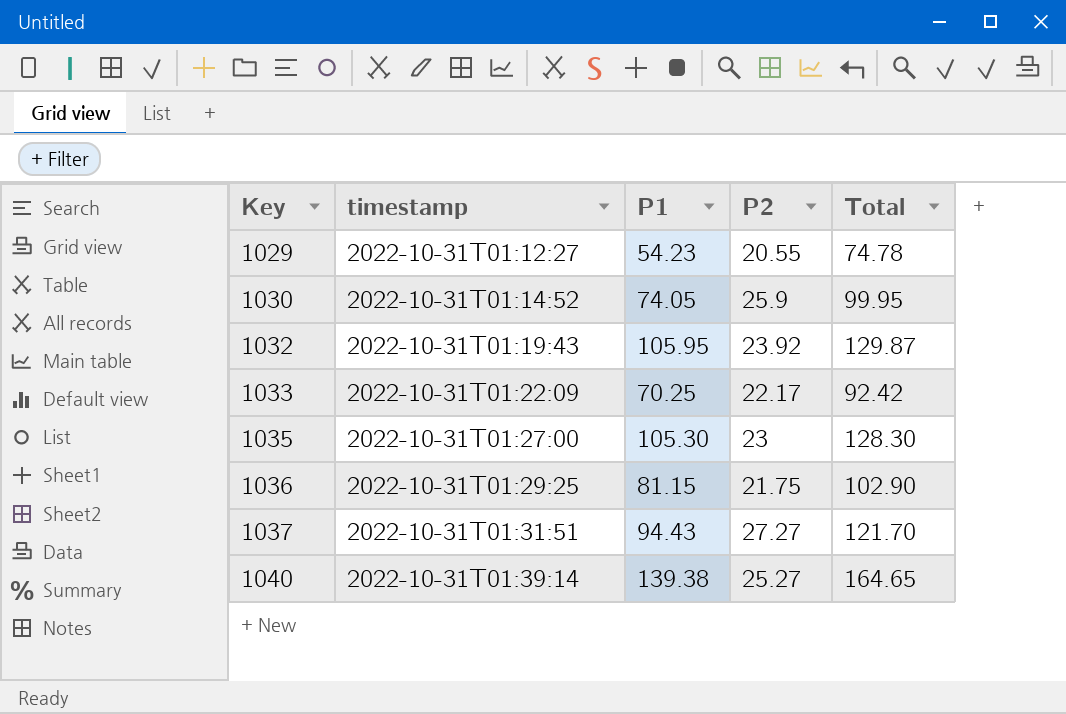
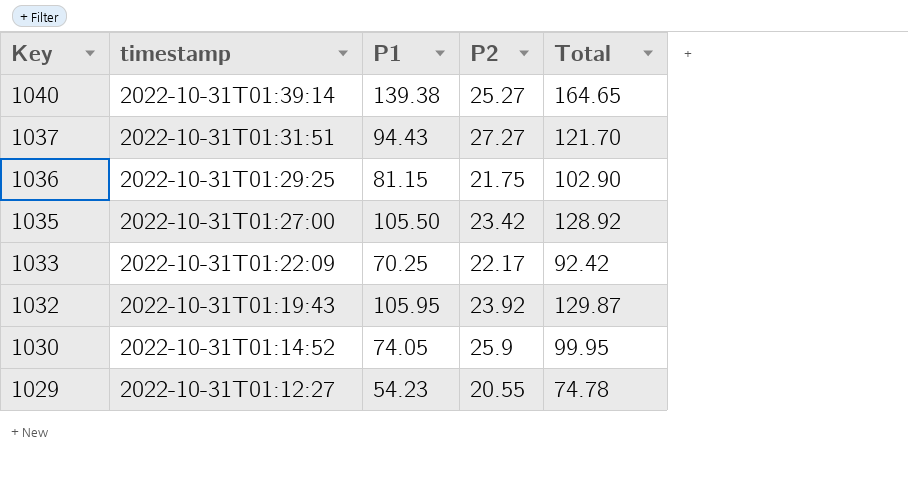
row order: Key ascending -> Key descending
1035 | P1: 105.30 -> 105.50
1035 | P2: 23 -> 23.42
1035 | Total: 128.30 -> 128.92

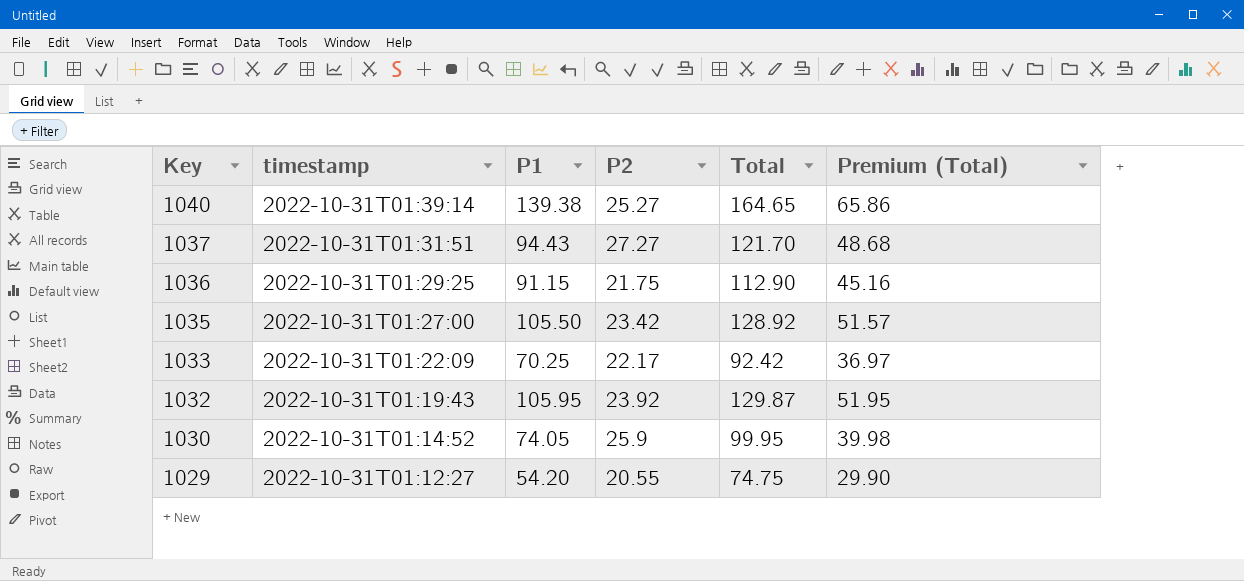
column Premium (Total) | formula: none -> [Total] * 0.4
1036 | P1: 81.15 -> 91.15
1036 | Total: 102.90 -> 112.90
1029 | P1: 54.23 -> 54.20
1029 | Total: 74.78 -> 74.75

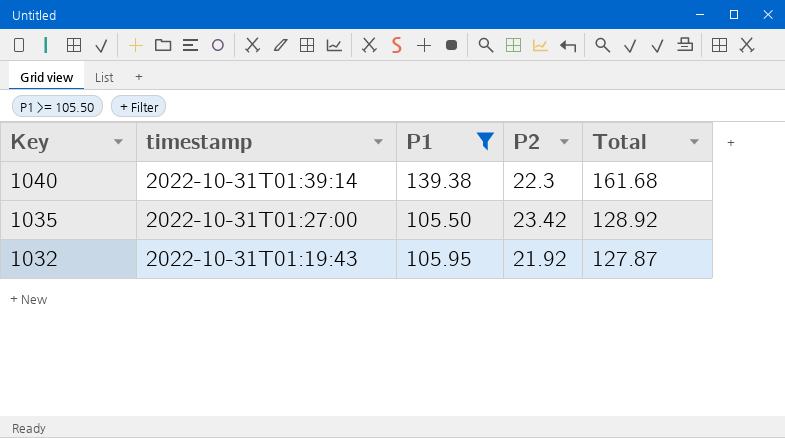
filter: none -> P1 >= 105.50
column Premium (Total) | formula: [Total] * 0.4 -> none
1040 | P2: 25.27 -> 22.3
1040 | Total: 164.65 -> 161.68
1032 | P2: 23.92 -> 21.92
1032 | Total: 129.87 -> 127.87

